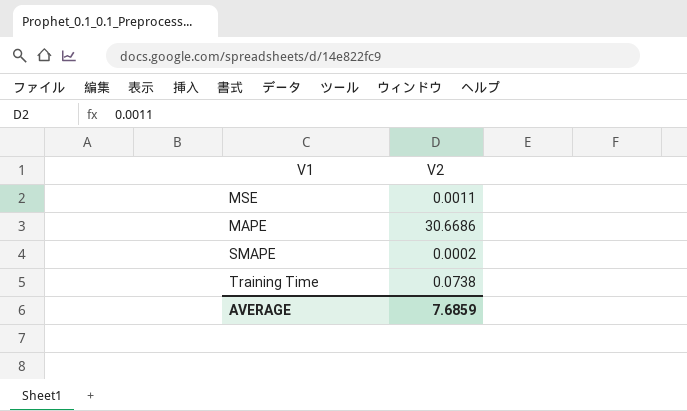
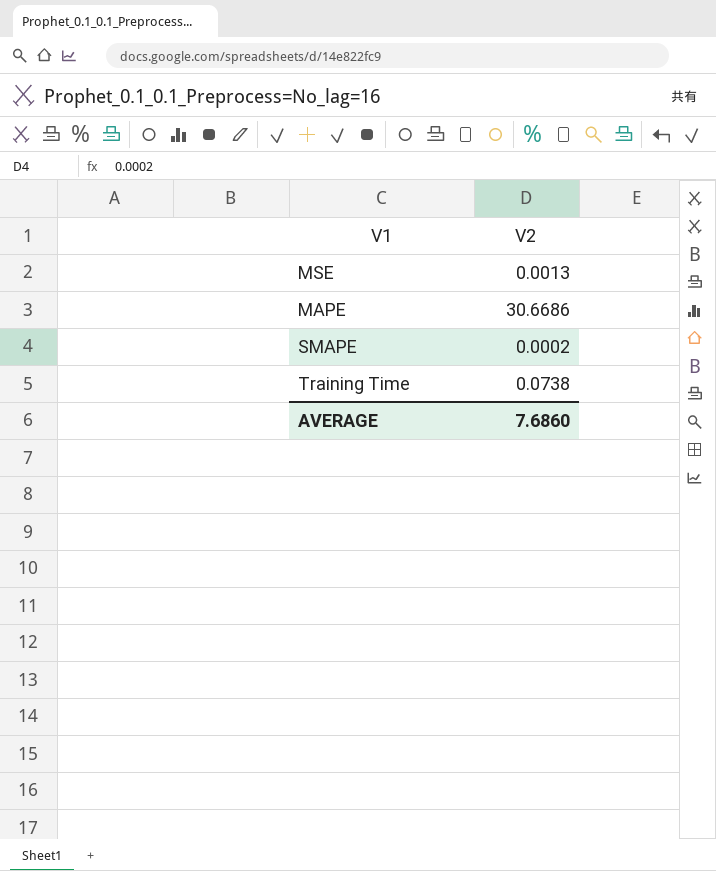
MSE | V2: 0.0011 -> 0.0013
AVERAGE | V2: 7.6859 -> 7.6860

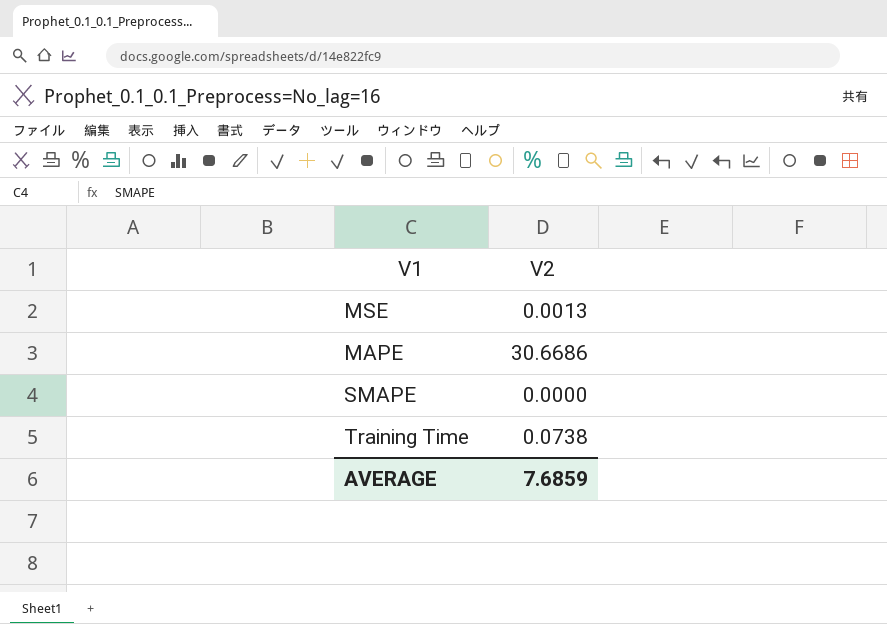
SMAPE | V2: 0.0002 -> 0.0000
AVERAGE | V2: 7.6860 -> 7.6859

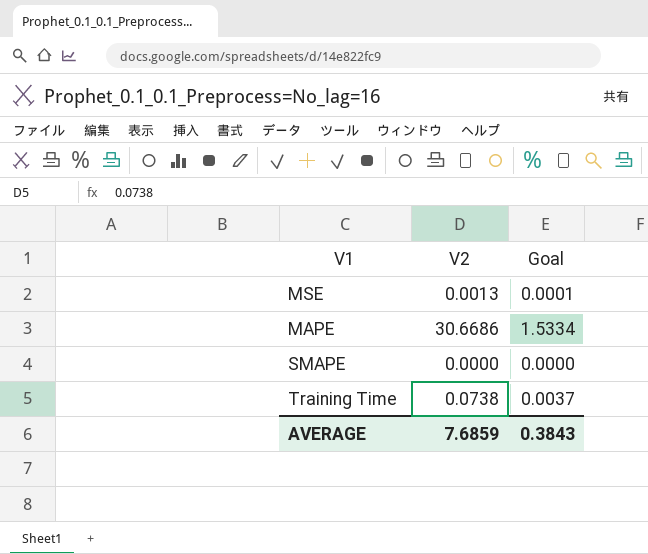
column Goal | formula: none -> [V2] * 0.05

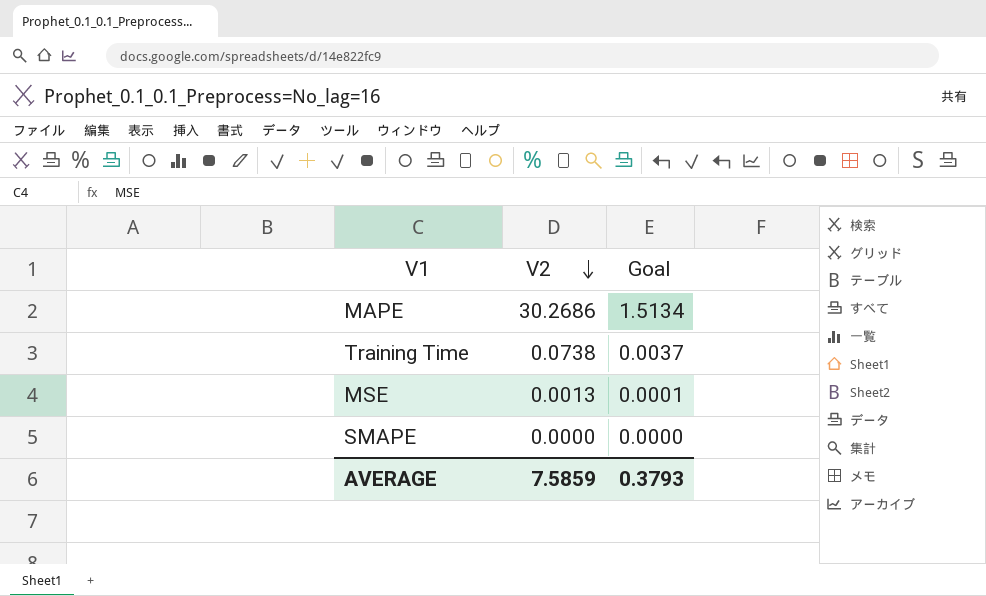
row order: none -> V2 descending
MAPE | V2: 30.6686 -> 30.2686
MAPE | Goal: 1.5334 -> 1.5134
AVERAGE | V2: 7.6859 -> 7.5859
AVERAGE | Goal: 0.3843 -> 0.3793

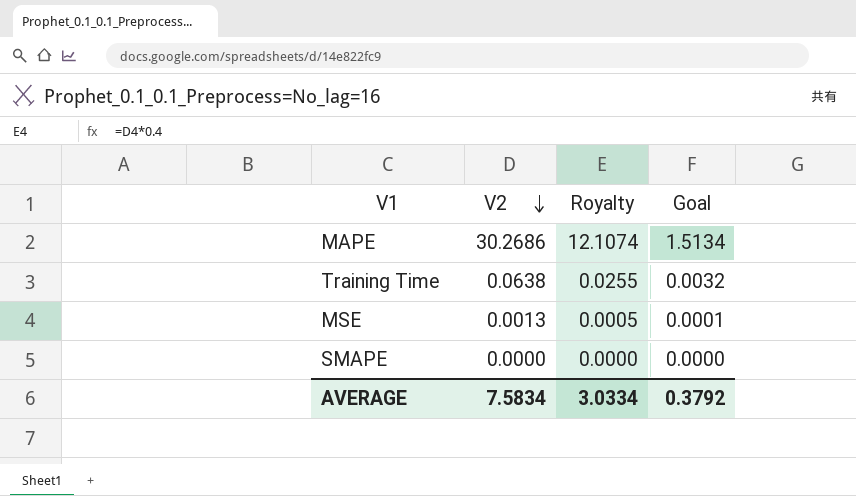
column Royalty | formula: none -> [V2] * 0.4
Training Time | V2: 0.0738 -> 0.0638
Training Time | Goal: 0.0037 -> 0.0032
AVERAGE | V2: 7.5859 -> 7.5834
AVERAGE | Goal: 0.3793 -> 0.3792

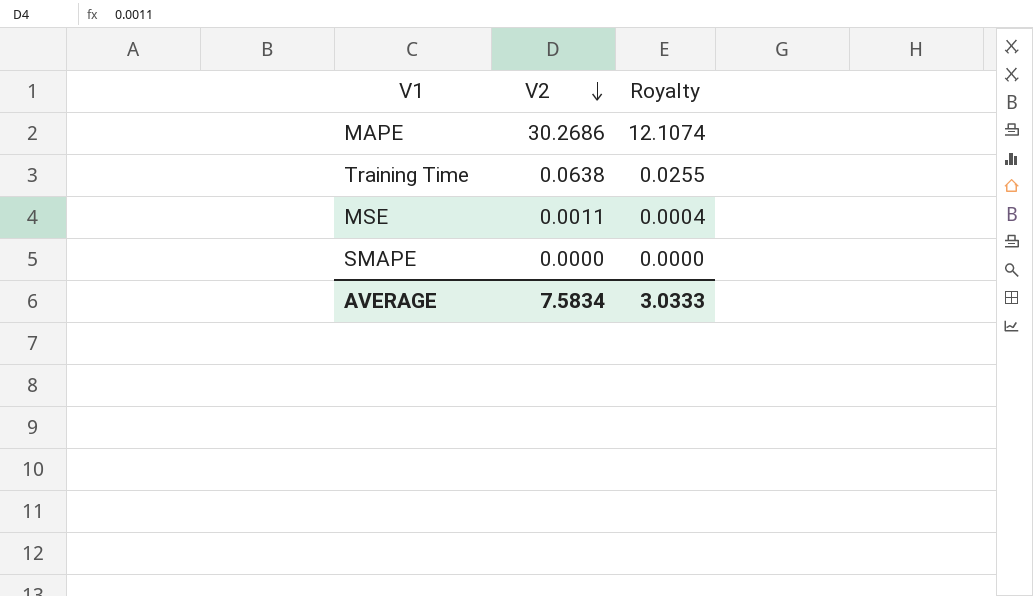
column Goal | formula: [V2] * 0.05 -> none
MSE | V2: 0.0013 -> 0.0011
MSE | Royalty: 0.0005 -> 0.0004
AVERAGE | Royalty: 3.0334 -> 3.0333

